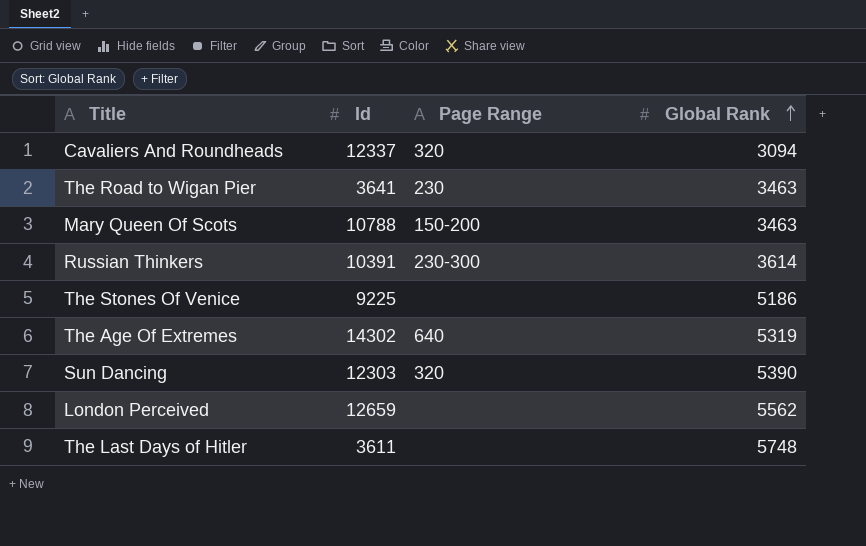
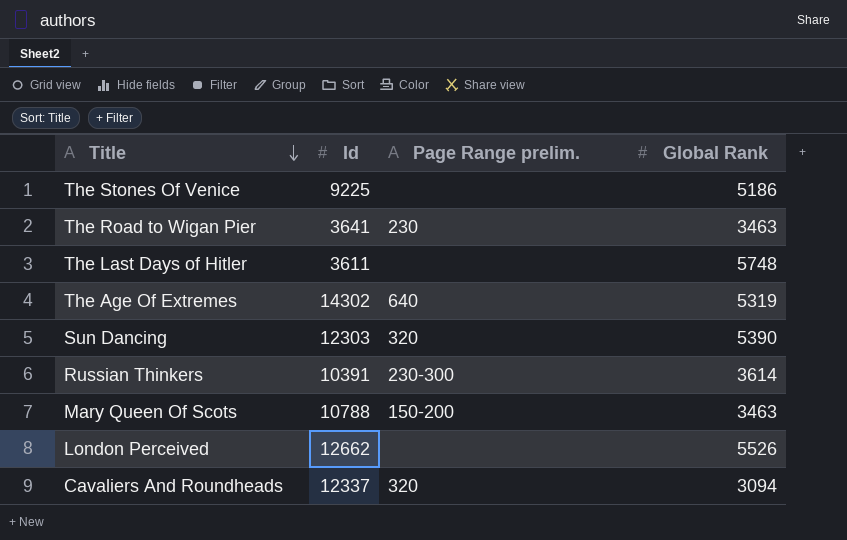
row order: Global Rank ascending -> Title descending
column name: Page Range -> Page Range prelim.
London Perceived | Id: 12659 -> 12662
London Perceived | Global Rank: 5562 -> 5526

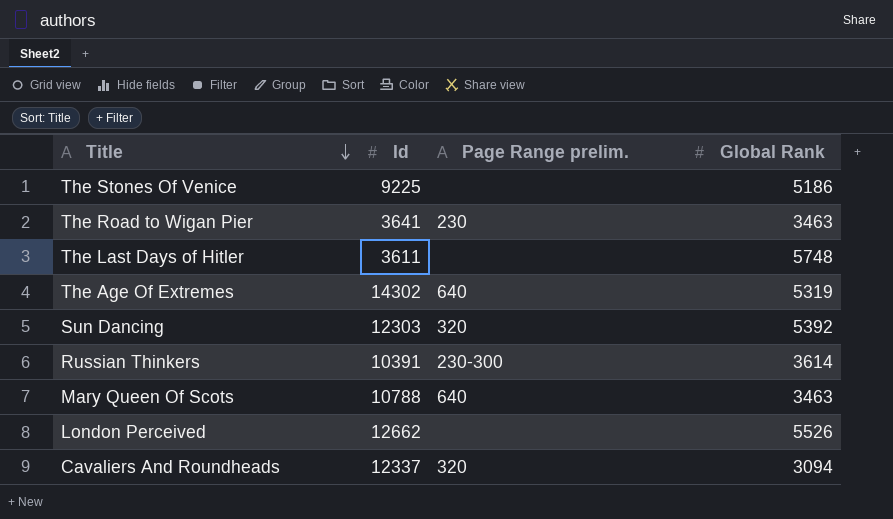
Sun Dancing | Global Rank: 5390 -> 5392
Mary Queen Of Scots | Page Range prelim.: 150-200 -> 640

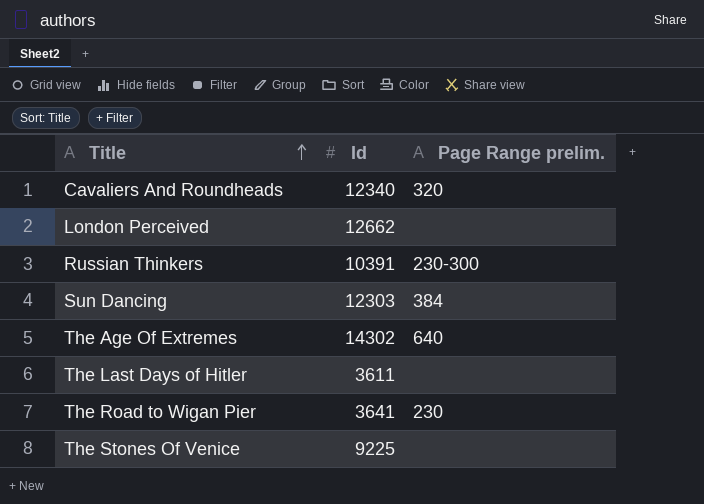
row order: Title descending -> Title ascending
column Global Rank | position: 4 -> none
row Mary Queen Of Scots: 10788 | 640 | 3463 -> none
Cavaliers And Roundheads | Id: 12337 -> 12340
Sun Dancing | Page Range prelim.: 320 -> 384

